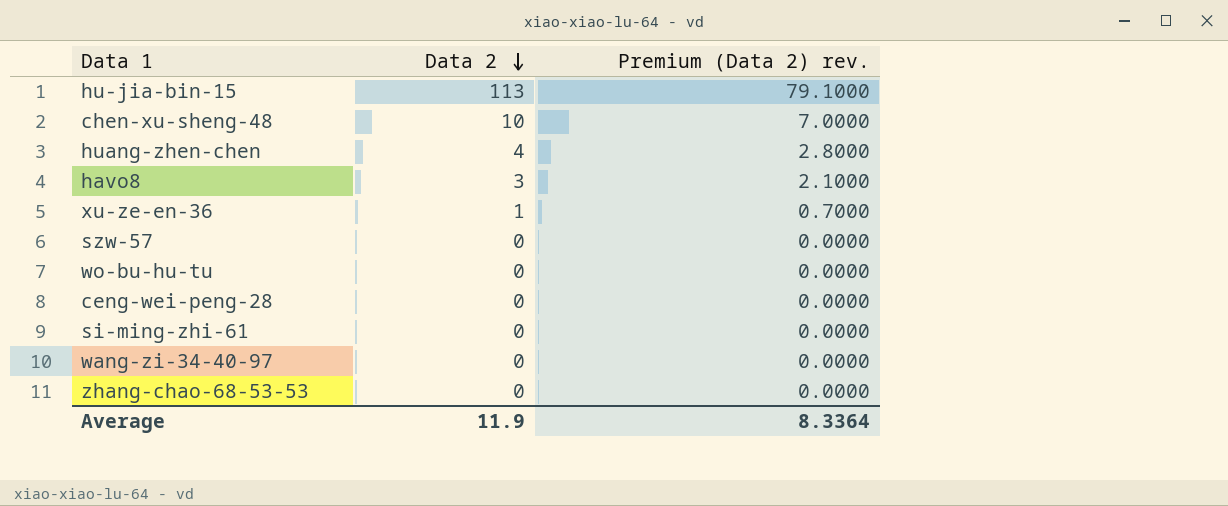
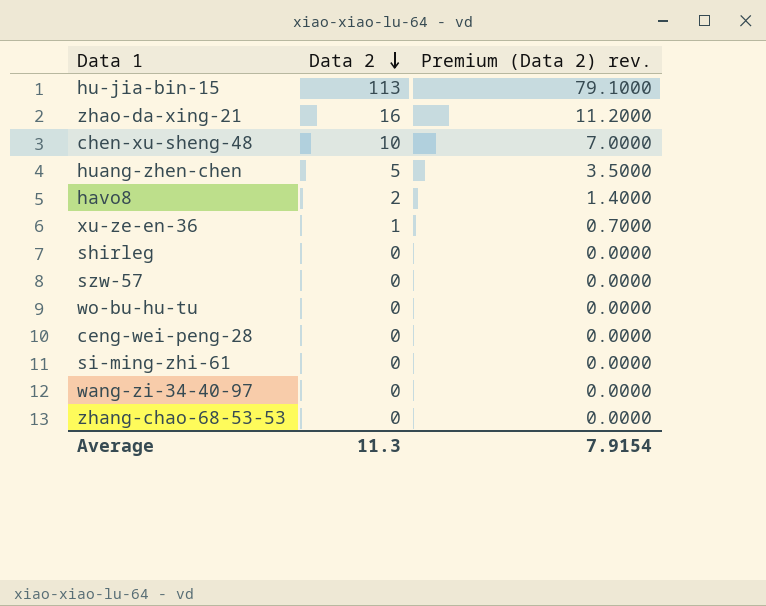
row zhao-da-xing-21: none -> 16 | 11.2000
huang-zhen-chen | Data 2: 4 -> 5
huang-zhen-chen | Premium (Data 2) rev.: 2.8000 -> 3.5000
havo8 | Data 2: 3 -> 2
havo8 | Premium (Data 2) rev.: 2.1000 -> 1.4000
row shirleg: none -> 0 | 0.0000
Average | Data 2: 11.9 -> 11.3
Average | Premium (Data 2) rev.: 8.3364 -> 7.9154

